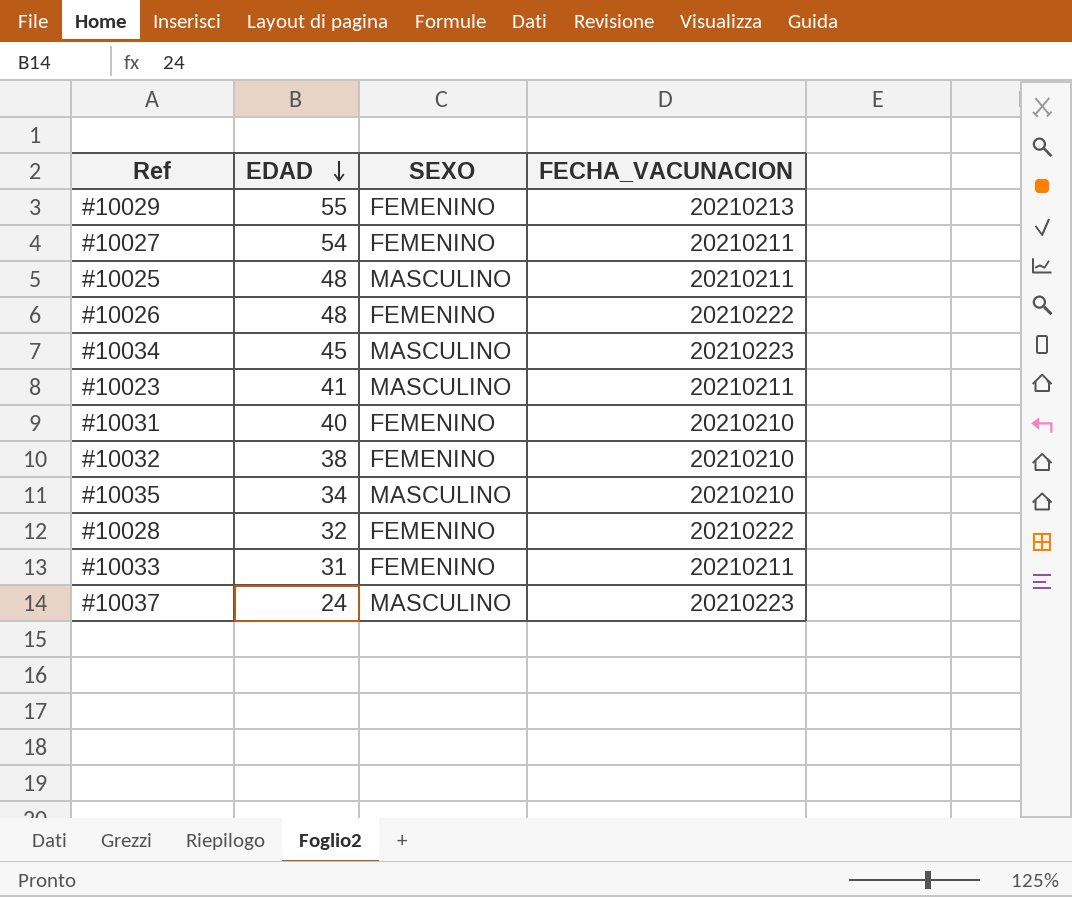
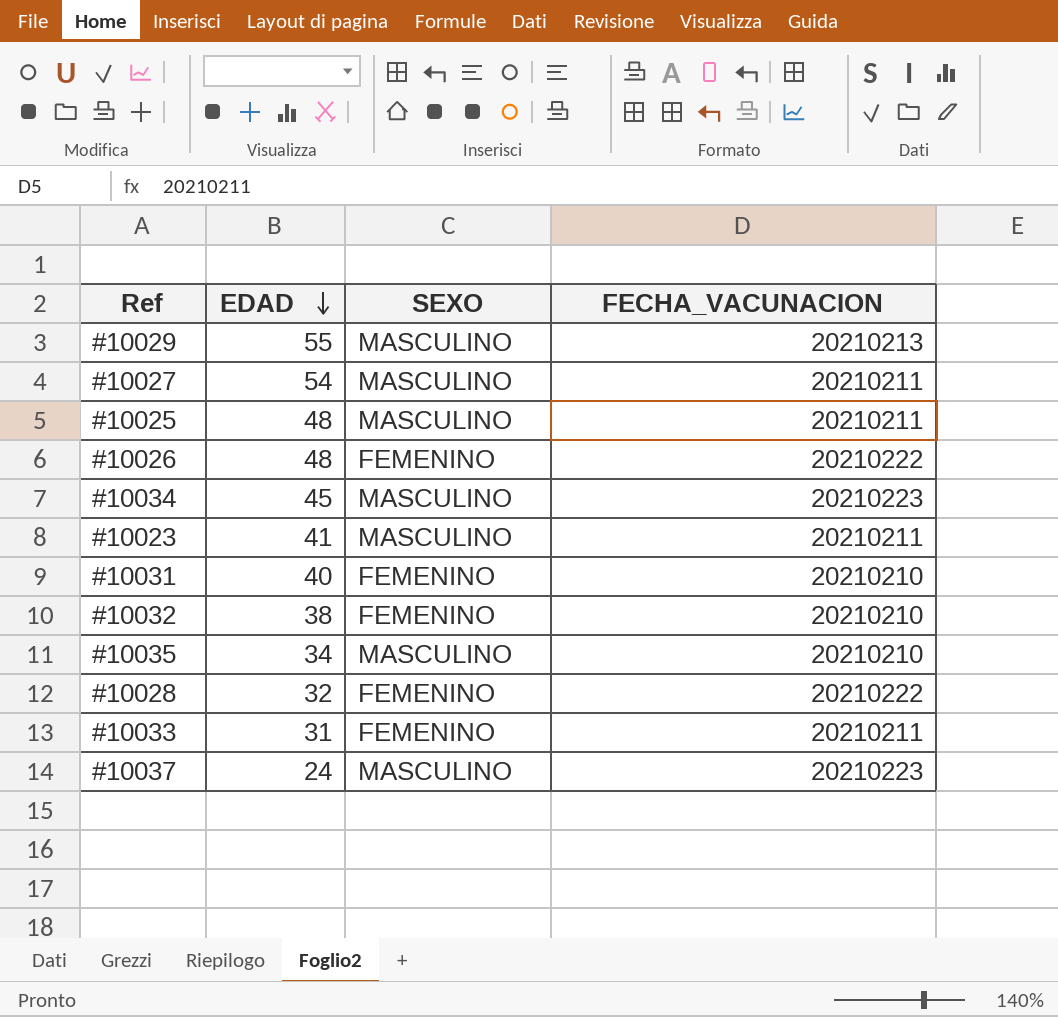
#10029 | SEXO: FEMENINO -> MASCULINO
#10027 | SEXO: FEMENINO -> MASCULINO

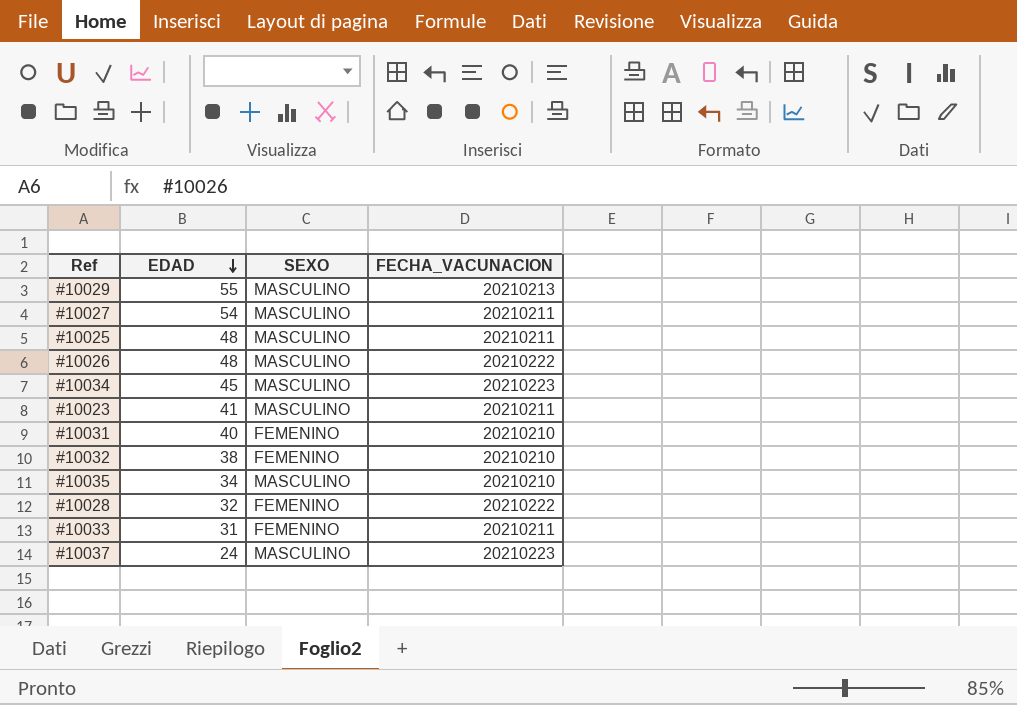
#10026 | SEXO: FEMENINO -> MASCULINO

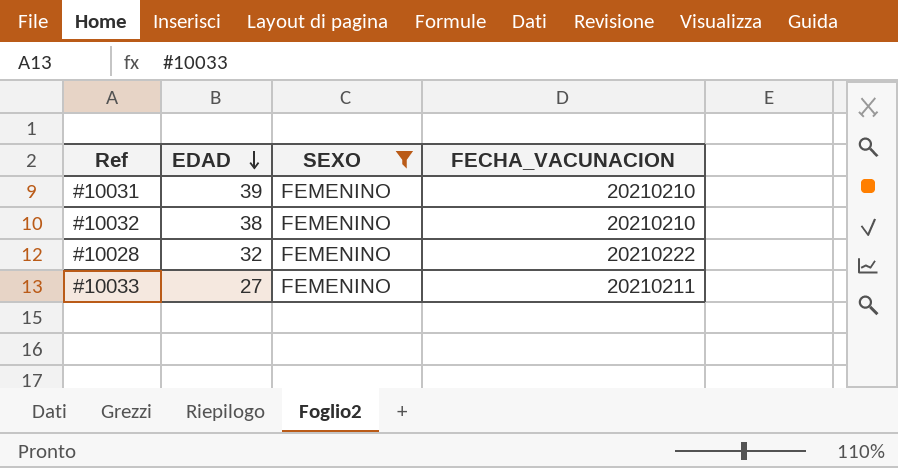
filter: none -> SEXO = FEMENINO
#10031 | EDAD: 40 -> 39
#10033 | EDAD: 31 -> 27

